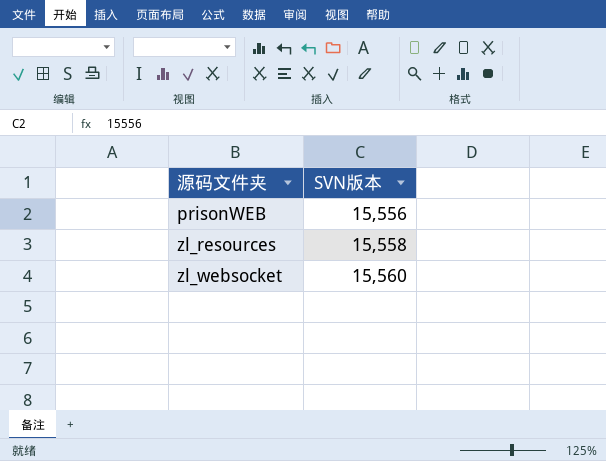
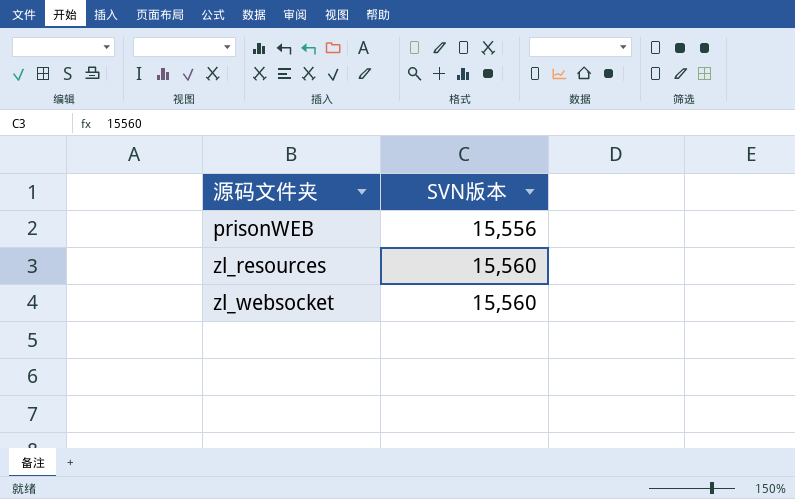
zl_resources | SVN版本: 15,558 -> 15,560

